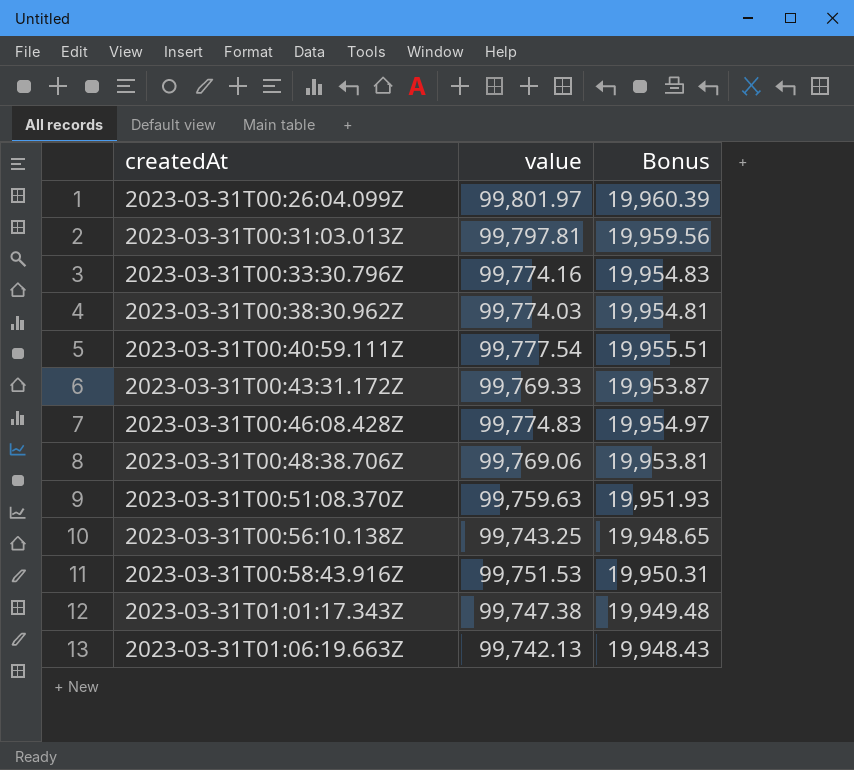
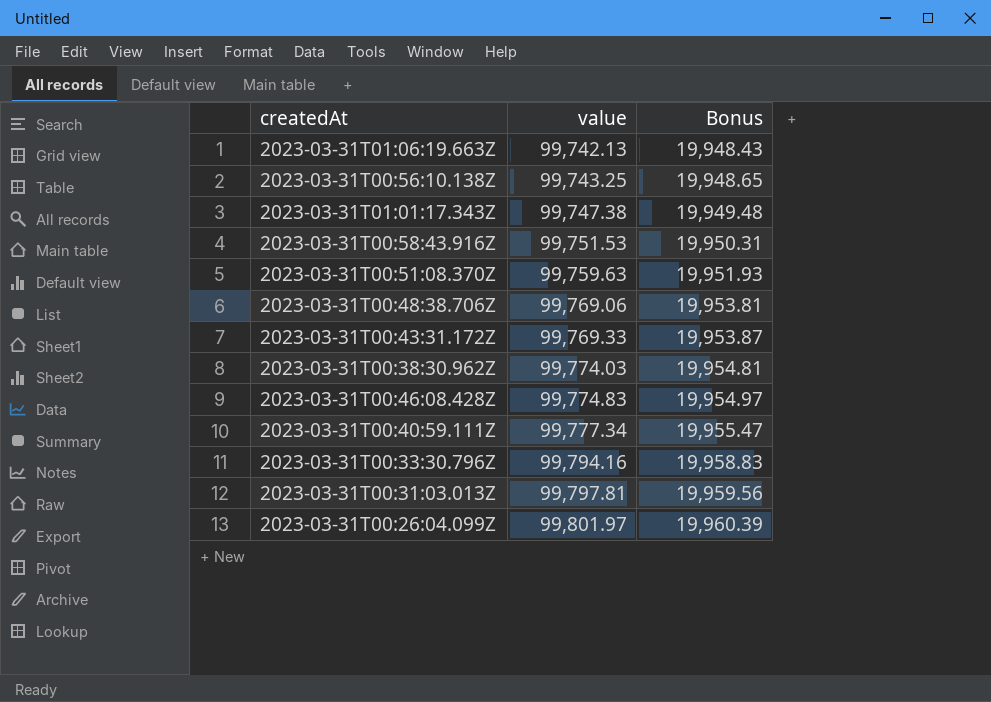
row order: createdAt ascending -> value ascending
2023-03-31T00:40:59.111Z | value: 99,777.54 -> 99,777.34
2023-03-31T00:40:59.111Z | Bonus: 19,955.51 -> 19,955.47
2023-03-31T00:33:30.796Z | value: 99,774.16 -> 99,794.16
2023-03-31T00:33:30.796Z | Bonus: 19,954.83 -> 19,958.83

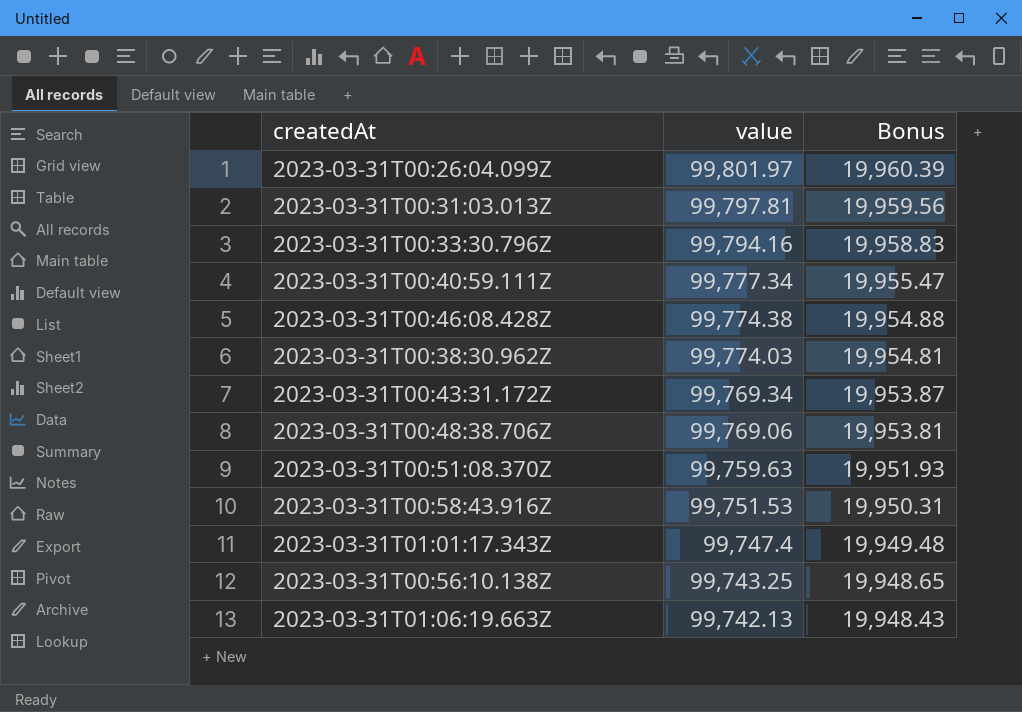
row order: value ascending -> value descending
2023-03-31T00:46:08.428Z | value: 99,774.83 -> 99,774.38
2023-03-31T00:46:08.428Z | Bonus: 19,954.97 -> 19,954.88
2023-03-31T00:43:31.172Z | value: 99,769.33 -> 99,769.34
2023-03-31T01:01:17.343Z | value: 99,747.38 -> 99,747.4

